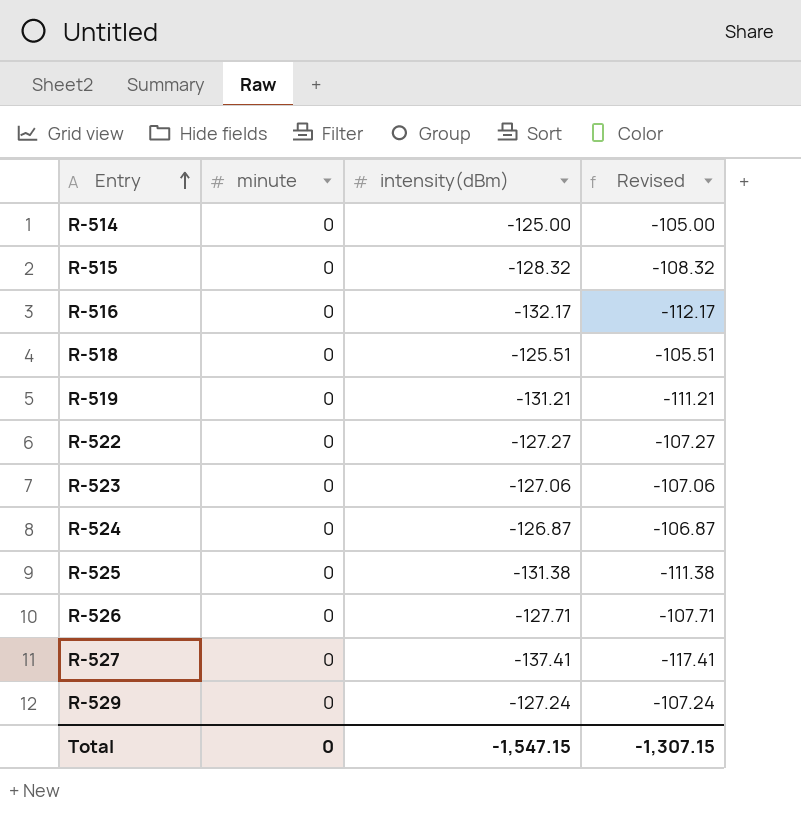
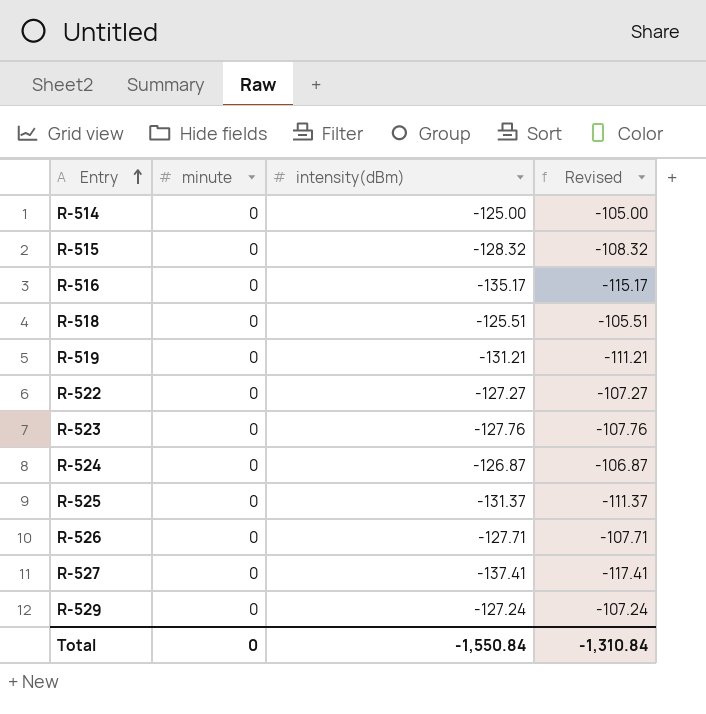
R-516 | intensity(dBm): -132.17 -> -135.17
R-516 | Revised: -112.17 -> -115.17
R-523 | intensity(dBm): -127.06 -> -127.76
R-523 | Revised: -107.06 -> -107.76
R-525 | intensity(dBm): -131.38 -> -131.37
R-525 | Revised: -111.38 -> -111.37
Total | intensity(dBm): -1,547.15 -> -1,550.84
Total | Revised: -1,307.15 -> -1,310.84

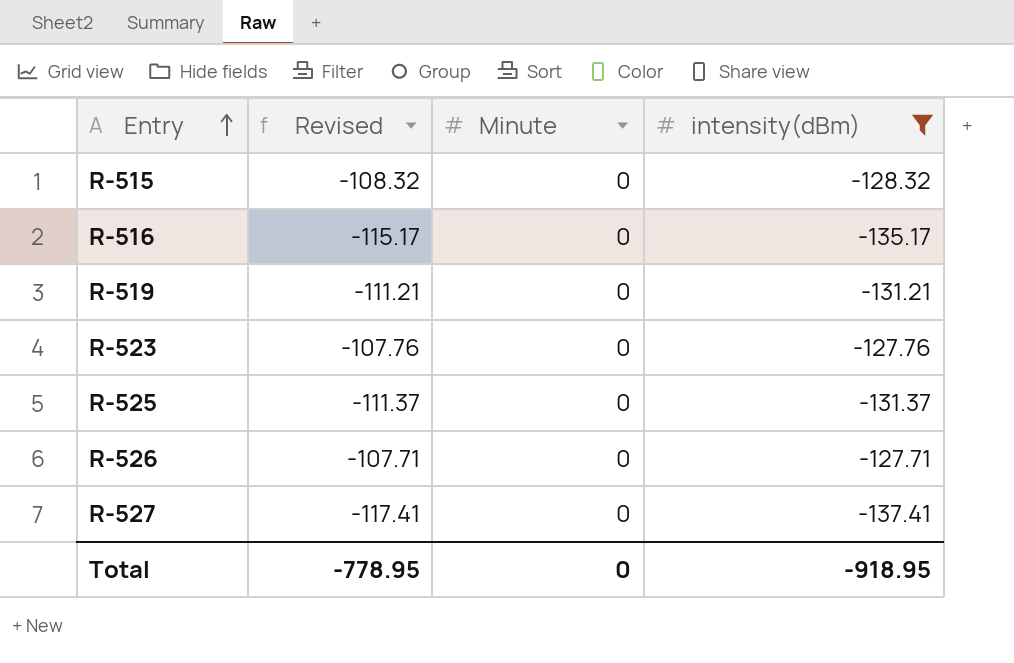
filter: none -> intensity(dBm) <= -127.71
column Revised | position: 4 -> 2
column name: minute -> Minute
Total | Revised: -1,310.84 -> -778.95
Total | intensity(dBm): -1,550.84 -> -918.95

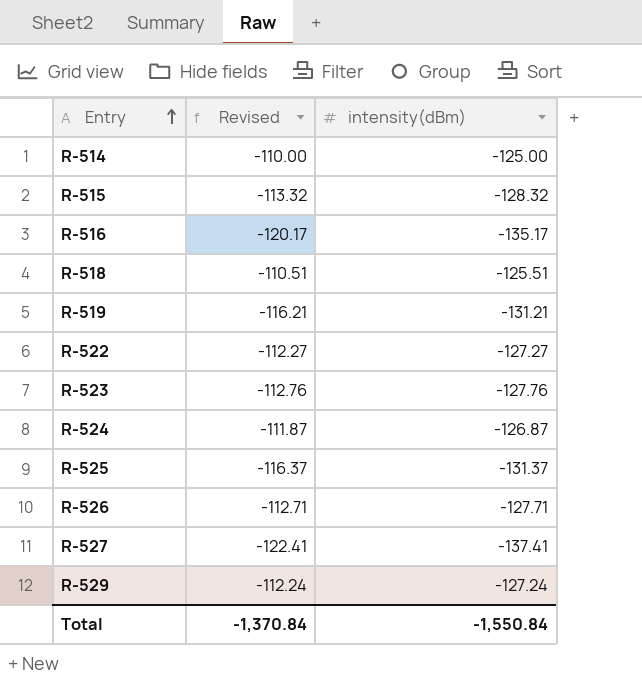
filter: intensity(dBm) <= -127.71 -> none
column Minute | position: 3 -> none
column Revised | formula: [intensity(dBm)] + 20 -> [intensity(dBm)] + 15
Total | Revised: -778.95 -> -1,370.84
Total | intensity(dBm): -918.95 -> -1,550.84

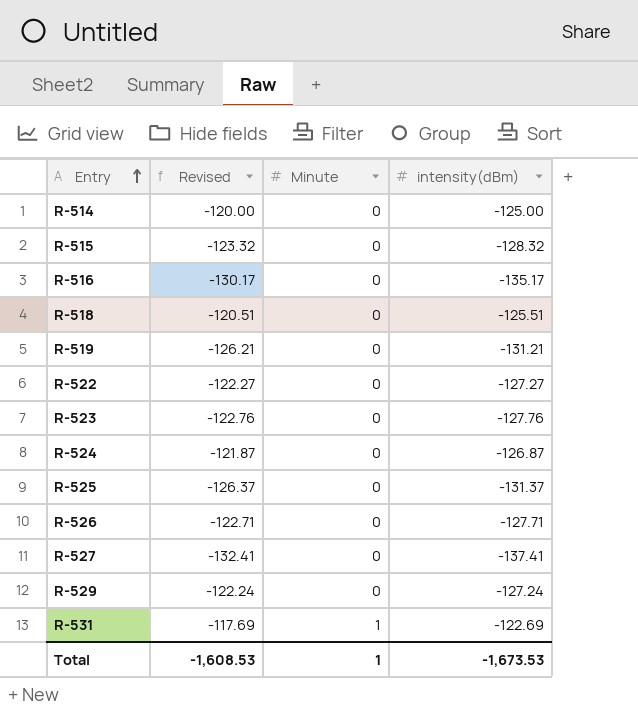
column Revised | formula: [intensity(dBm)] + 15 -> [intensity(dBm)] + 5
column Minute | position: none -> 3
row R-531: none -> -117.69 | 1 | -122.69
Total | Revised: -1,370.84 -> -1,608.53
Total | intensity(dBm): -1,550.84 -> -1,673.53

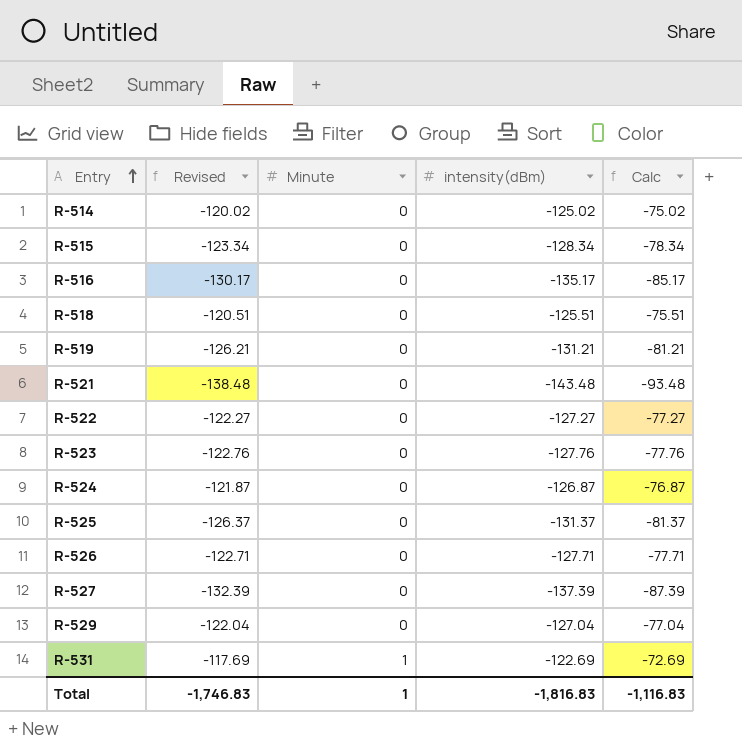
column Calc | formula: none -> [intensity(dBm)] + 50
R-514 | Revised: -120.00 -> -120.02
R-514 | intensity(dBm): -125.00 -> -125.02
R-515 | Revised: -123.32 -> -123.34
R-515 | intensity(dBm): -128.32 -> -128.34
row R-521: none -> -138.48 | 0 | -143.48 | -93.48
R-527 | Revised: -132.41 -> -132.39
R-527 | intensity(dBm): -137.41 -> -137.39
R-529 | Revised: -122.24 -> -122.04
R-529 | intensity(dBm): -127.24 -> -127.04
Total | Revised: -1,608.53 -> -1,746.83
Total | intensity(dBm): -1,673.53 -> -1,816.83

